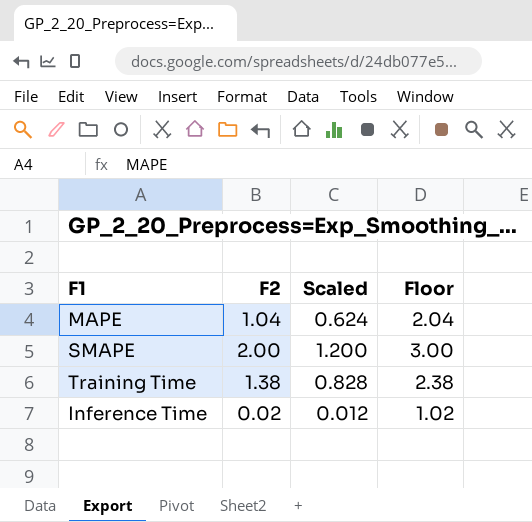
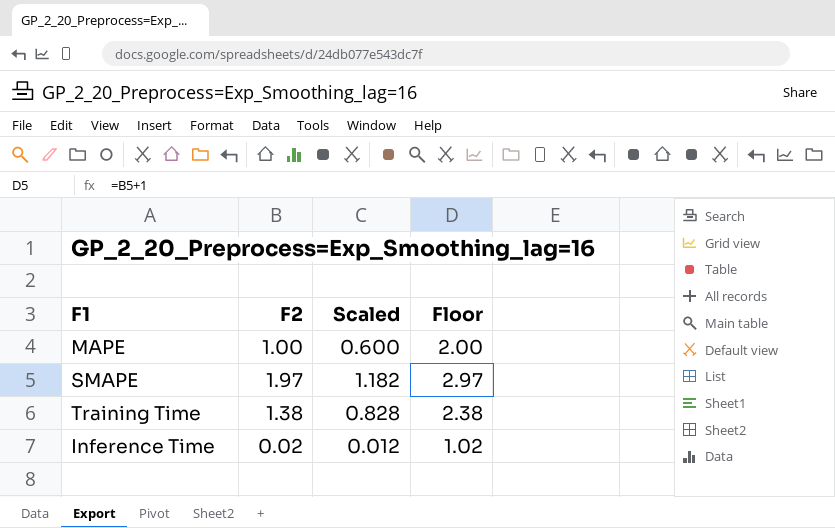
MAPE | F2: 1.04 -> 1.00
MAPE | Scaled: 0.624 -> 0.600
MAPE | Floor: 2.04 -> 2.00
SMAPE | F2: 2.00 -> 1.97
SMAPE | Scaled: 1.200 -> 1.182
SMAPE | Floor: 3.00 -> 2.97

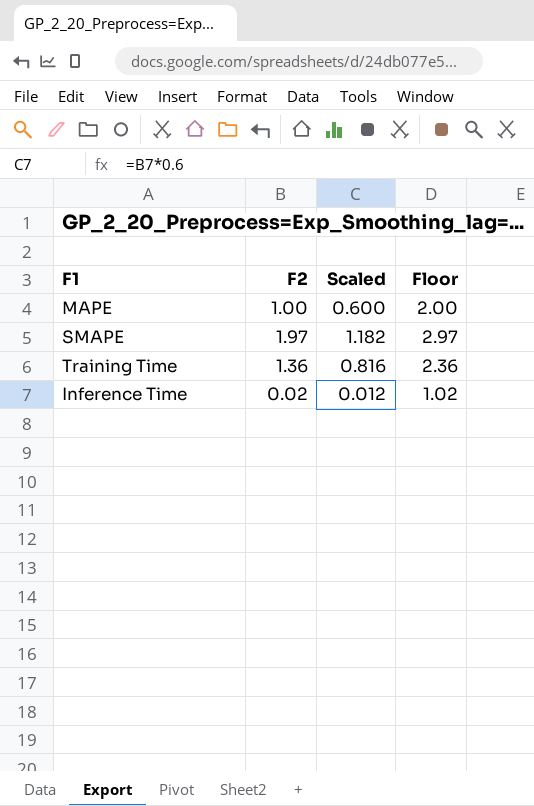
Training Time | F2: 1.38 -> 1.36
Training Time | Scaled: 0.828 -> 0.816
Training Time | Floor: 2.38 -> 2.36

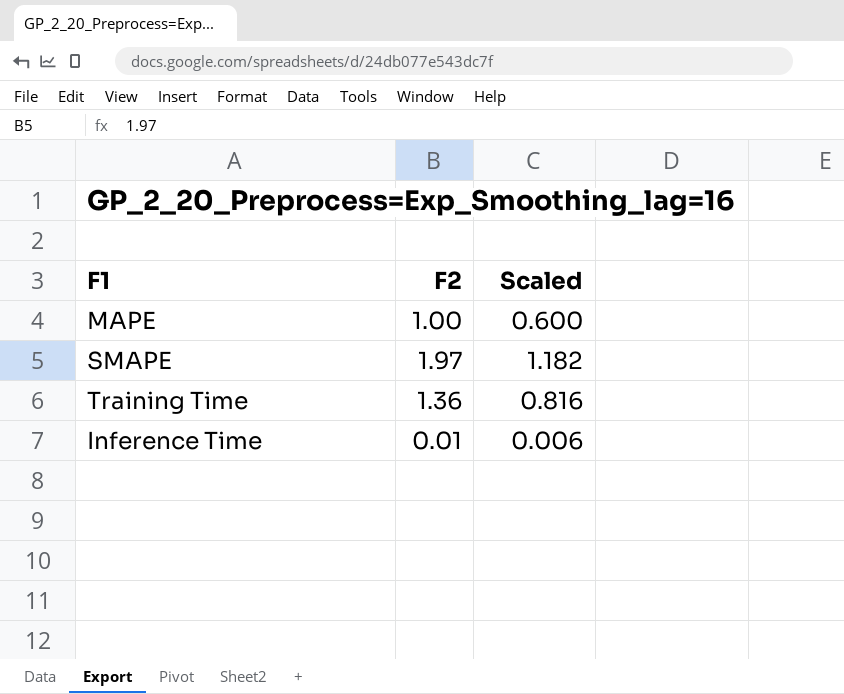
column Floor | formula: [F2] + 1 -> none
Inference Time | F2: 0.02 -> 0.01
Inference Time | Scaled: 0.012 -> 0.006

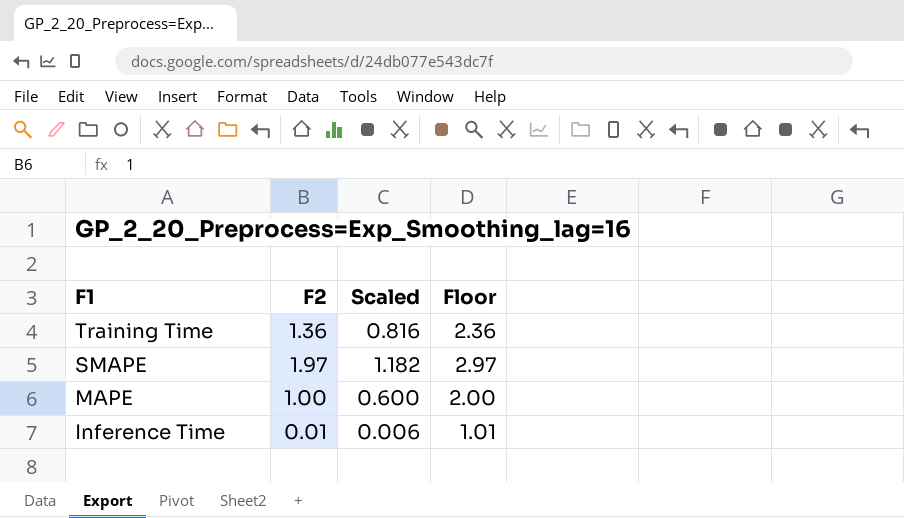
row order: none -> F1 descending
column Floor | formula: none -> [F2] + 1

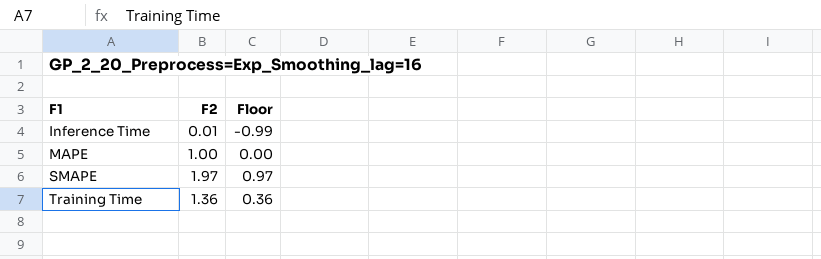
row order: F1 descending -> F1 ascending
column Scaled | formula: [F2] * 0.6 -> none
column Floor | formula: [F2] + 1 -> [F2] - 1

